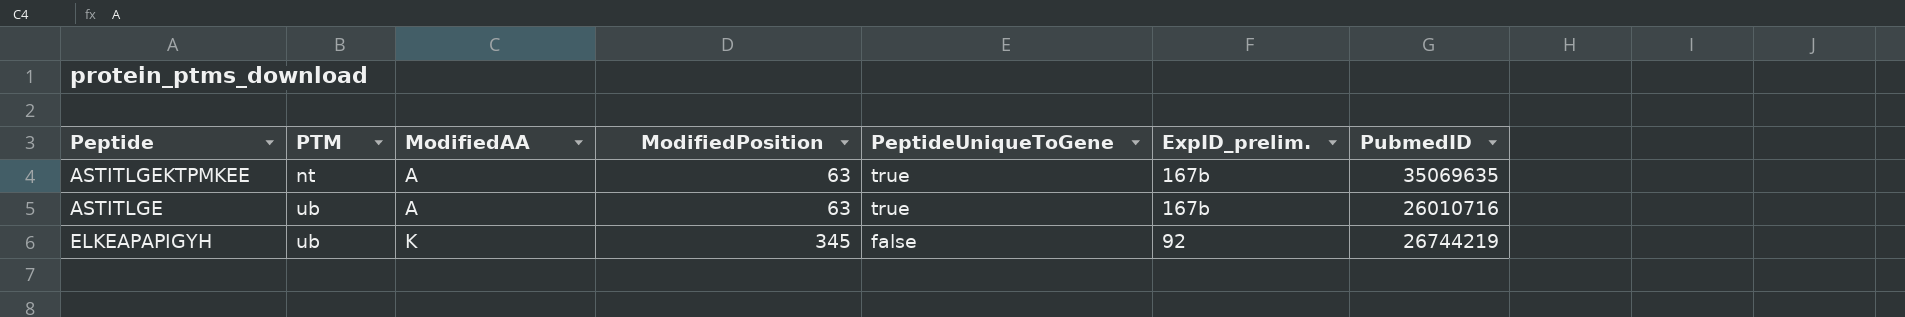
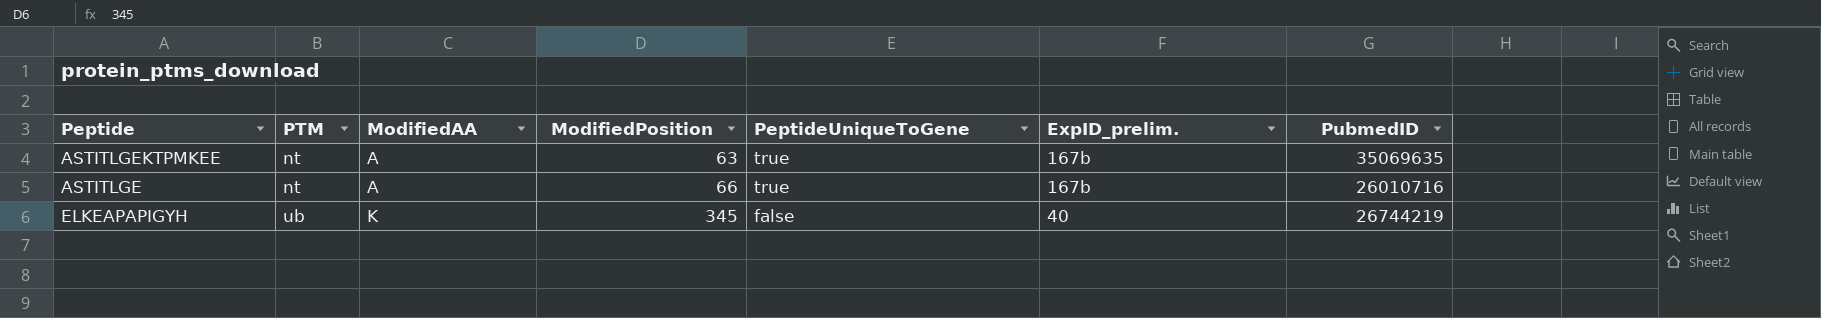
ASTITLGE | PTM: ub -> nt
ASTITLGE | ModifiedPosition: 63 -> 66
ELKEAPAPIGYH | ExpID_prelim.: 92 -> 40

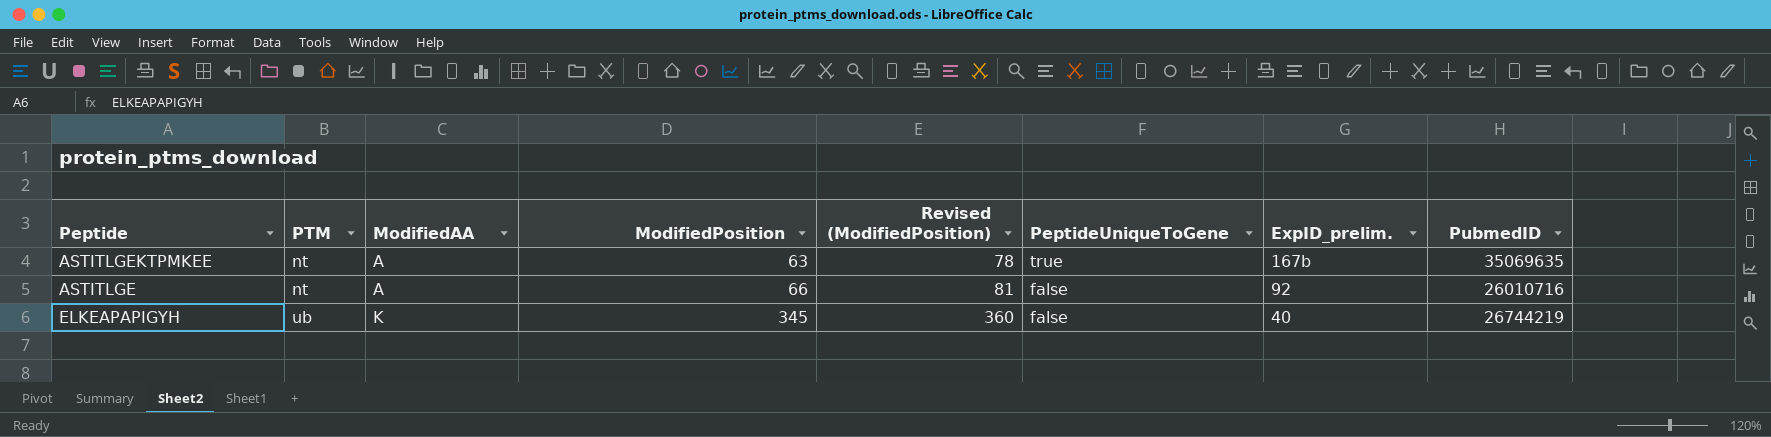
column Revised (ModifiedPosition) | formula: none -> [ModifiedPosition] + 15
ASTITLGE | PeptideUniqueToGene: true -> false
ASTITLGE | ExpID_prelim.: 167b -> 92

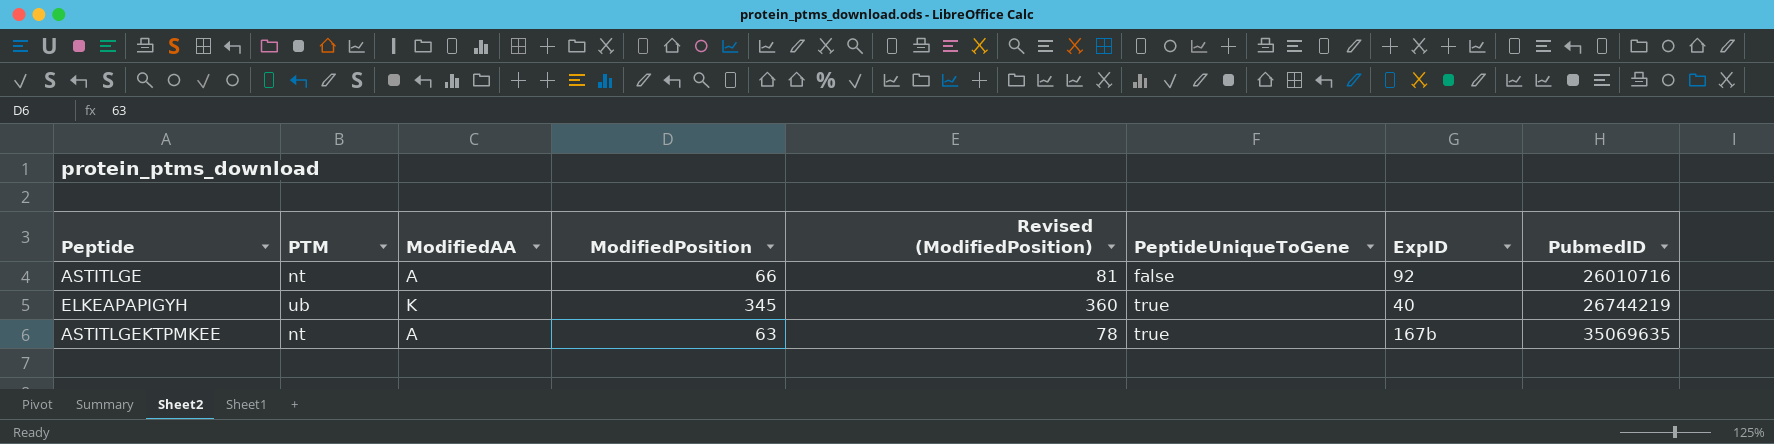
row order: PTM ascending -> PeptideUniqueToGene ascending
column name: ExpID_prelim. -> ExpID
ELKEAPAPIGYH | PeptideUniqueToGene: false -> true

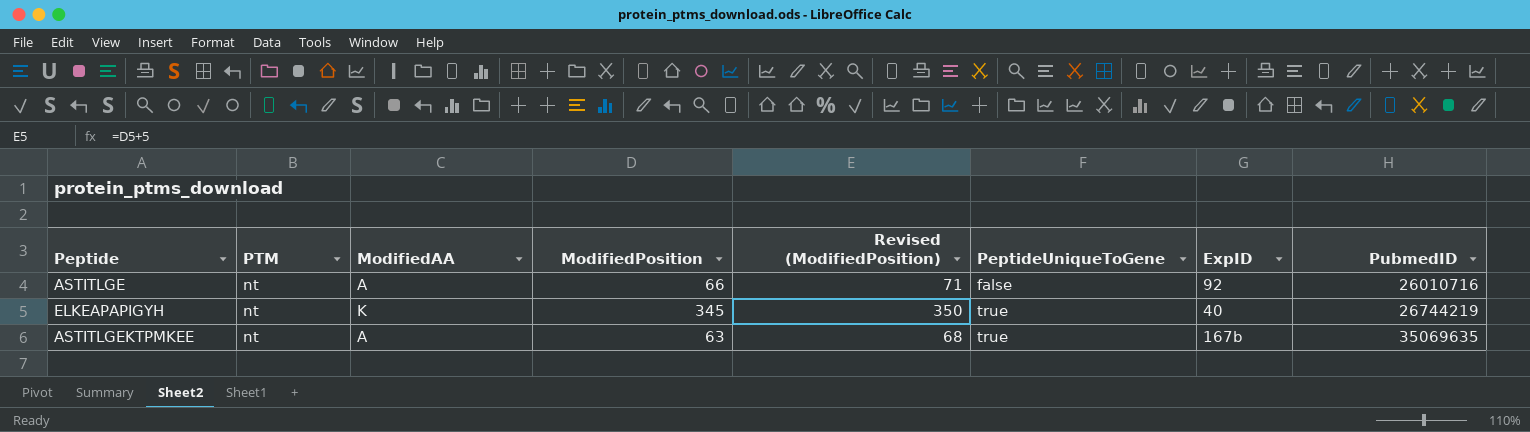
column Revised (ModifiedPosition) | formula: [ModifiedPosition] + 15 -> [ModifiedPosition] + 5
ELKEAPAPIGYH | PTM: ub -> nt

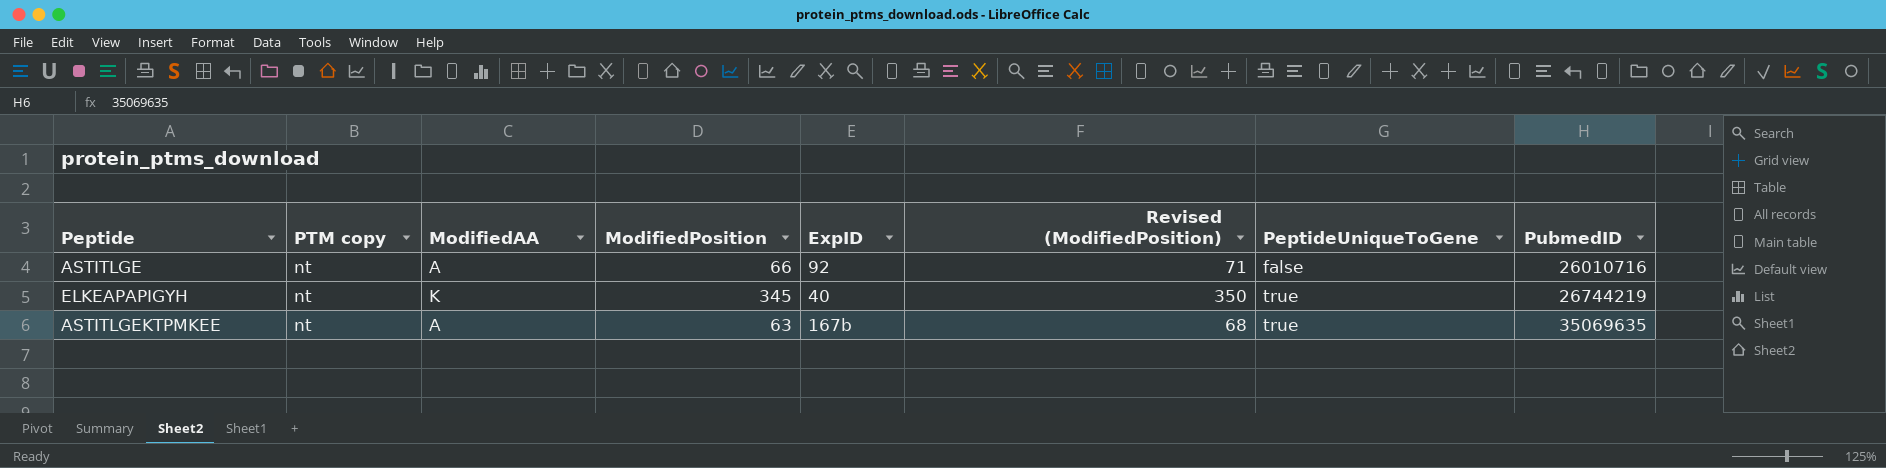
column name: PTM -> PTM copy
column ExpID | position: 7 -> 5

